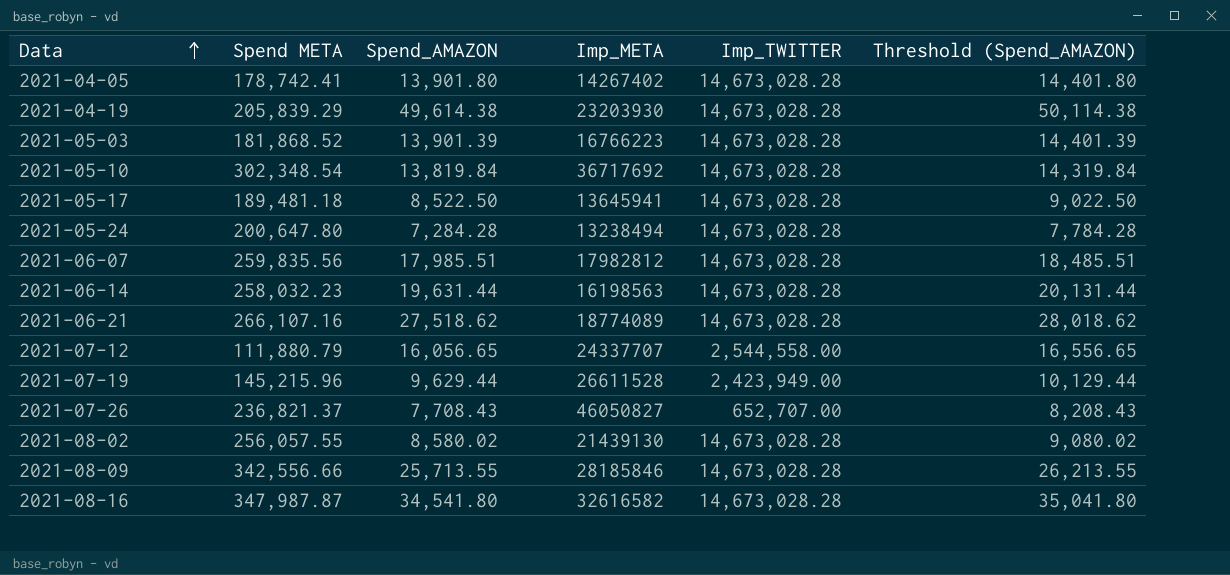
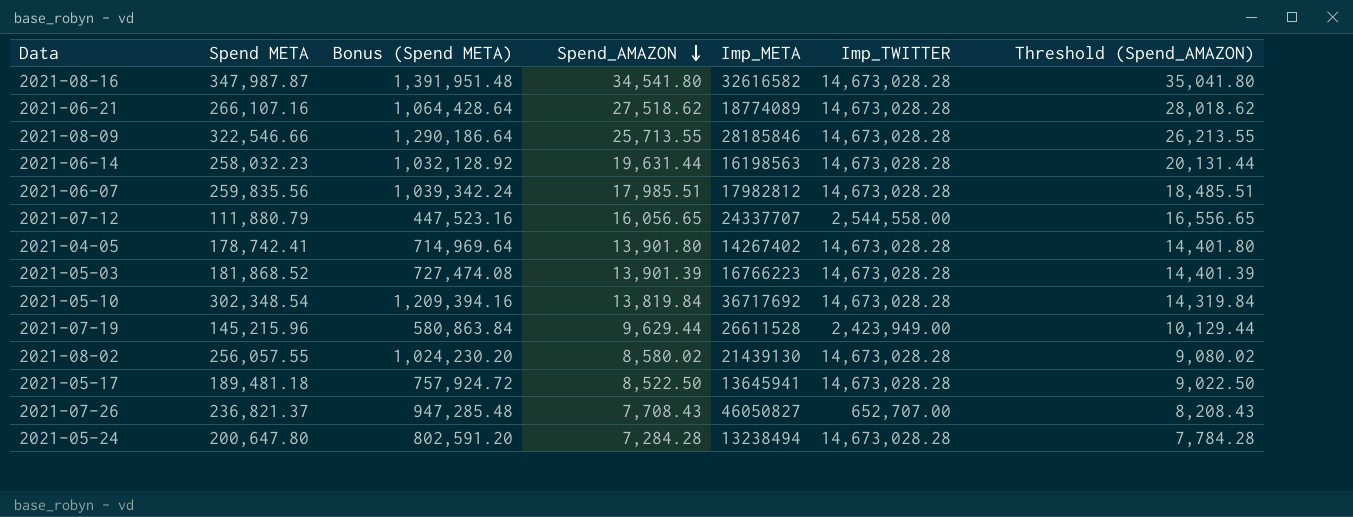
row order: Data ascending -> Spend_AMAZON descending
column Bonus (Spend META) | formula: none -> [Spend META] * 4
row 2021-04-19: 205,839.29 | 49,614.38 | 23203930 | 14,673,028.28 | 50,114.38 -> none
2021-08-09 | Spend META: 342,556.66 -> 322,546.66

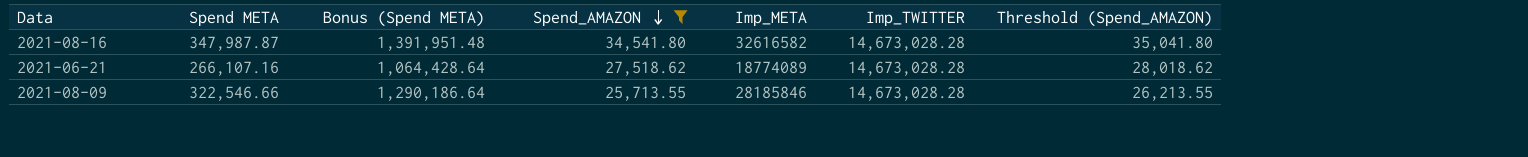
filter: none -> Spend_AMAZON >= 25,713.55

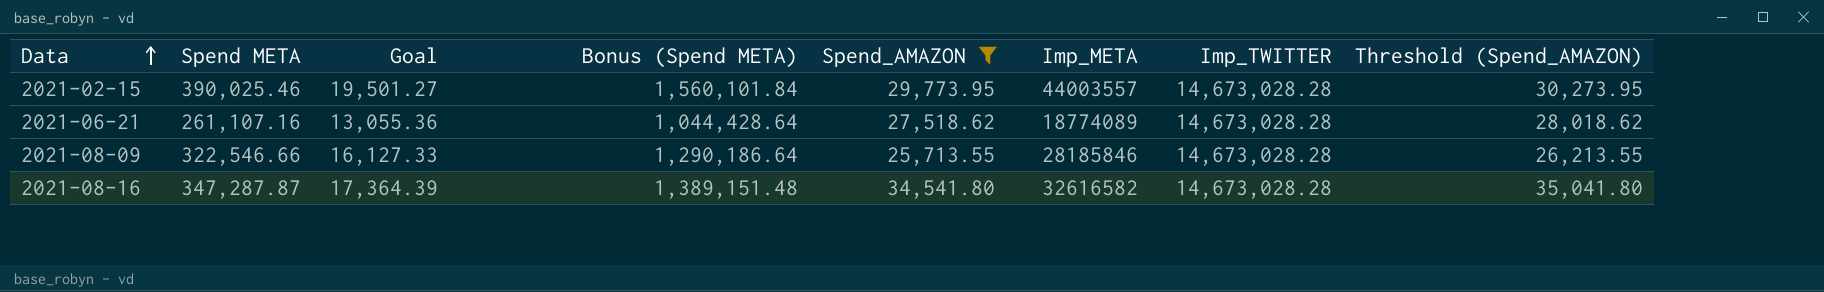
row order: Spend_AMAZON descending -> Data ascending
column Goal | formula: none -> [Spend META] * 0.05
row 2021-02-15: none -> 390,025.46 | 19,501.27 | 1,560,101.84 | 29,773.95 | 44003557 | 14,673,028.28 | 30,273.95
2021-06-21 | Spend META: 266,107.16 -> 261,107.16
2021-06-21 | Bonus (Spend META): 1,064,428.64 -> 1,044,428.64
2021-08-16 | Spend META: 347,987.87 -> 347,287.87
2021-08-16 | Bonus (Spend META): 1,391,951.48 -> 1,389,151.48

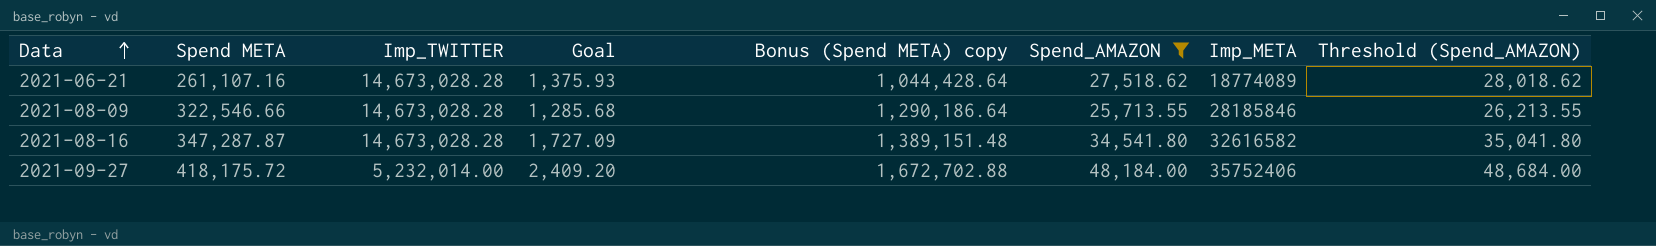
column Imp_TWITTER | position: 7 -> 3
column Goal | formula: [Spend META] * 0.05 -> [Spend_AMAZON] * 0.05
column name: Bonus (Spend META) -> Bonus (Spend META) copy
row 2021-02-15: 390,025.46 | 19,501.27 | 1,560,101.84 | 29,773.95 | 44003557 | 14,673,028.28 | 30,273.95 -> none
row 2021-09-27: none -> 418,175.72 | 5,232,014.00 | 2,409.20 | 1,672,702.88 | 48,184.00 | 35752406 | 48,684.00

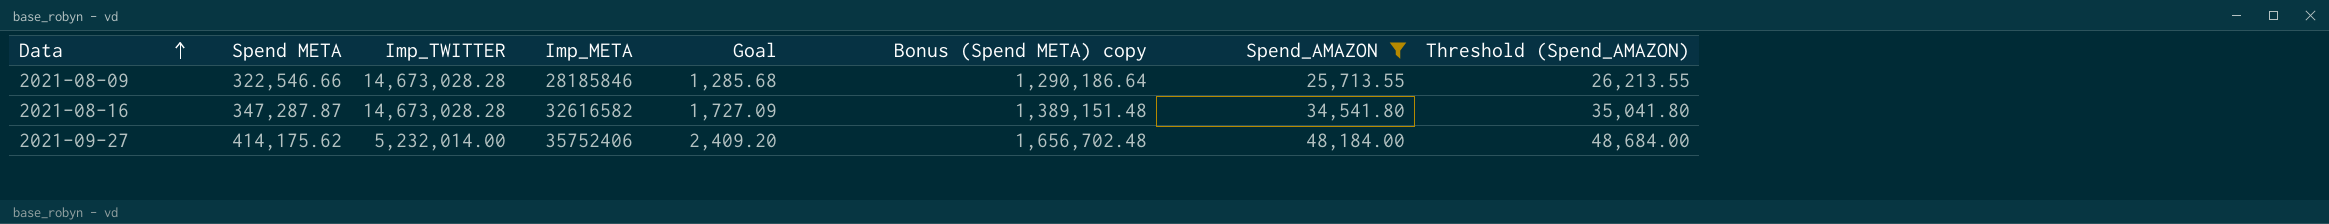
column Imp_META | position: 7 -> 4
row 2021-06-21: 261,107.16 | 14,673,028.28 | 1,375.93 | 1,044,428.64 | 27,518.62 | 18774089 | 28,018.62 -> none
2021-09-27 | Spend META: 418,175.72 -> 414,175.62
2021-09-27 | Bonus (Spend META) copy: 1,672,702.88 -> 1,656,702.48

